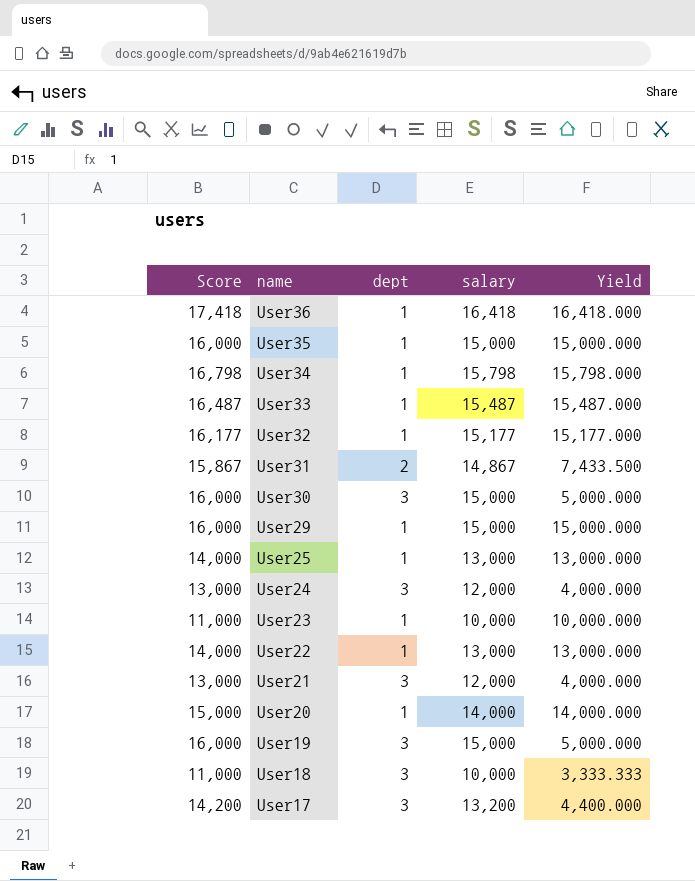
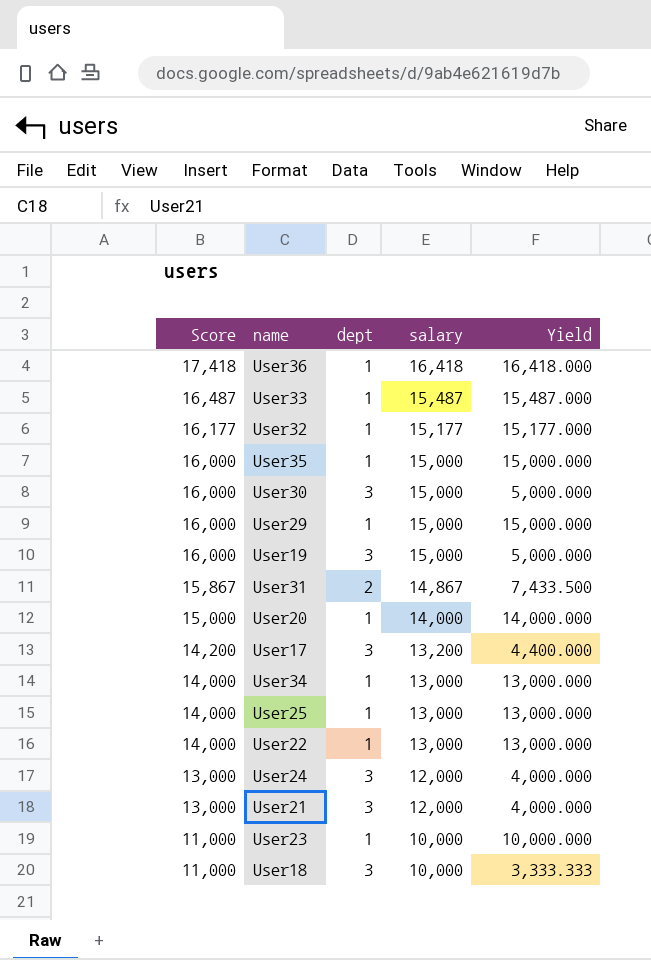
row order: name descending -> Score descending
User34 | Score: 16,798 -> 14,000
User34 | salary: 15,798 -> 13,000
User34 | Yield: 15,798.000 -> 13,000.000

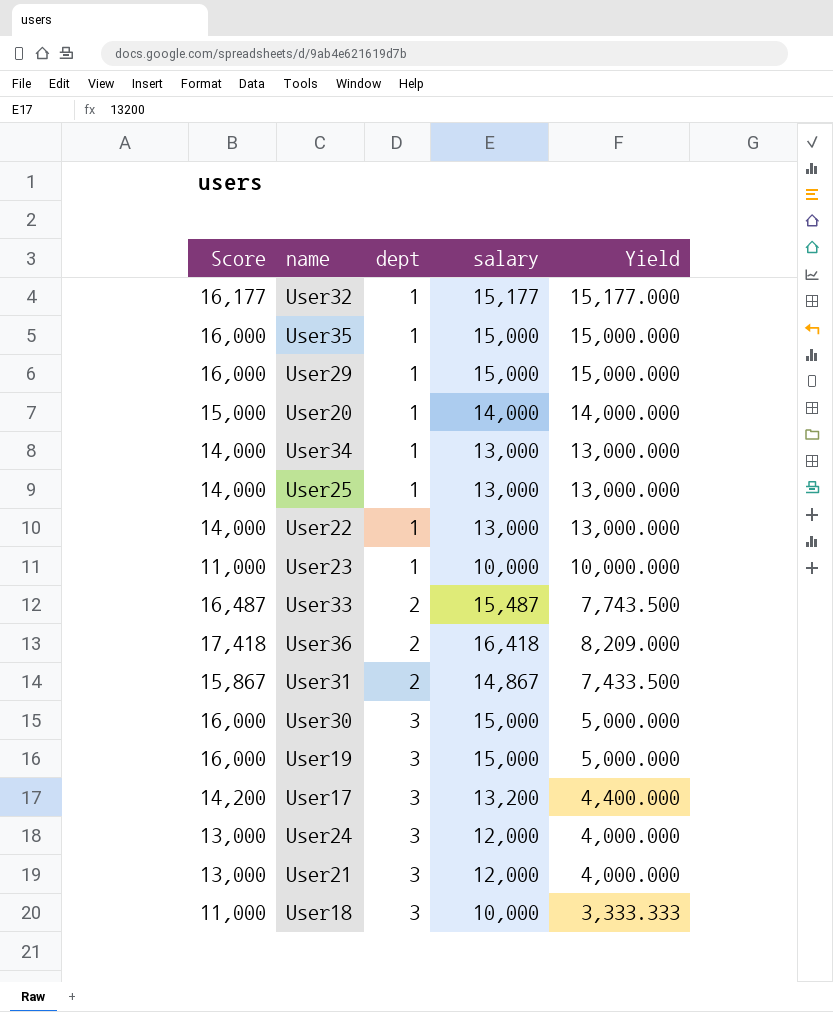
row order: Score descending -> dept ascending
User33 | dept: 1 -> 2
User33 | Yield: 15,487.000 -> 7,743.500
User36 | dept: 1 -> 2
User36 | Yield: 16,418.000 -> 8,209.000

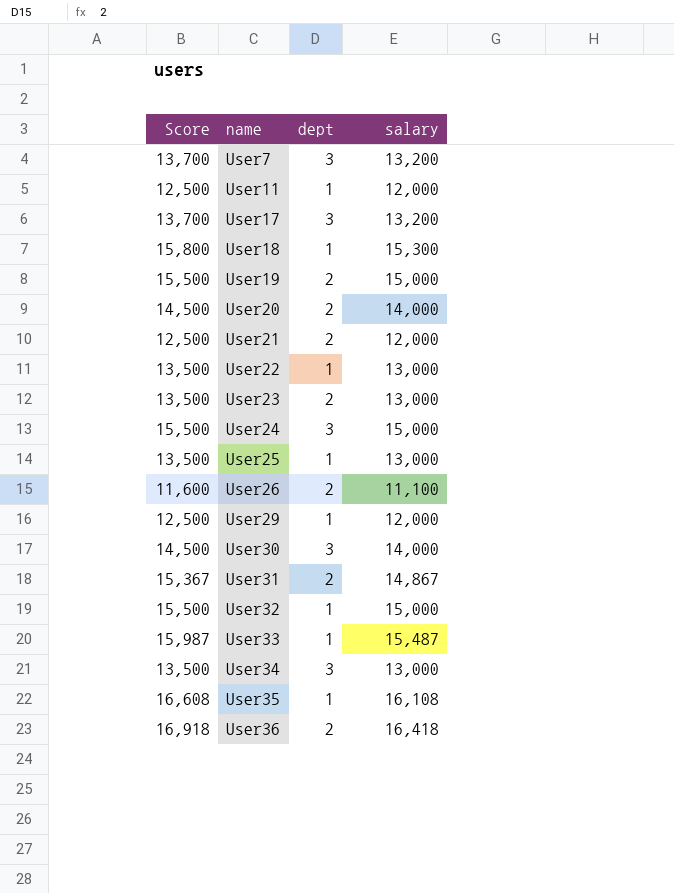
row order: dept ascending -> name ascending
column Yield | formula: [salary] / [dept] -> none
column Score | formula: [salary] + 1000 -> [salary] + 500
row User7: none -> 13,700 | 3 | 13,200
row User11: none -> 12,500 | 1 | 12,000
User18 | dept: 3 -> 1
User18 | salary: 10,000 -> 15,300
User19 | dept: 3 -> 2
User20 | dept: 1 -> 2
User21 | dept: 3 -> 2
User23 | dept: 1 -> 2
User23 | salary: 10,000 -> 13,000
User24 | salary: 12,000 -> 15,000
row User26: none -> 11,600 | 2 | 11,100
User29 | salary: 15,000 -> 12,000
User30 | salary: 15,000 -> 14,000
User32 | salary: 15,177 -> 15,000
User33 | dept: 2 -> 1
User34 | dept: 1 -> 3
User35 | salary: 15,000 -> 16,108

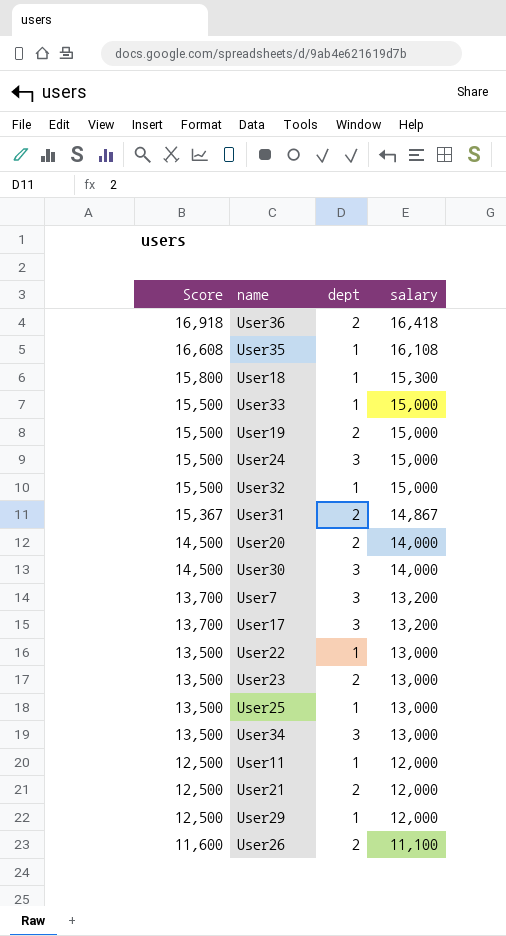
row order: name ascending -> Score descending
User33 | Score: 15,987 -> 15,500
User33 | salary: 15,487 -> 15,000

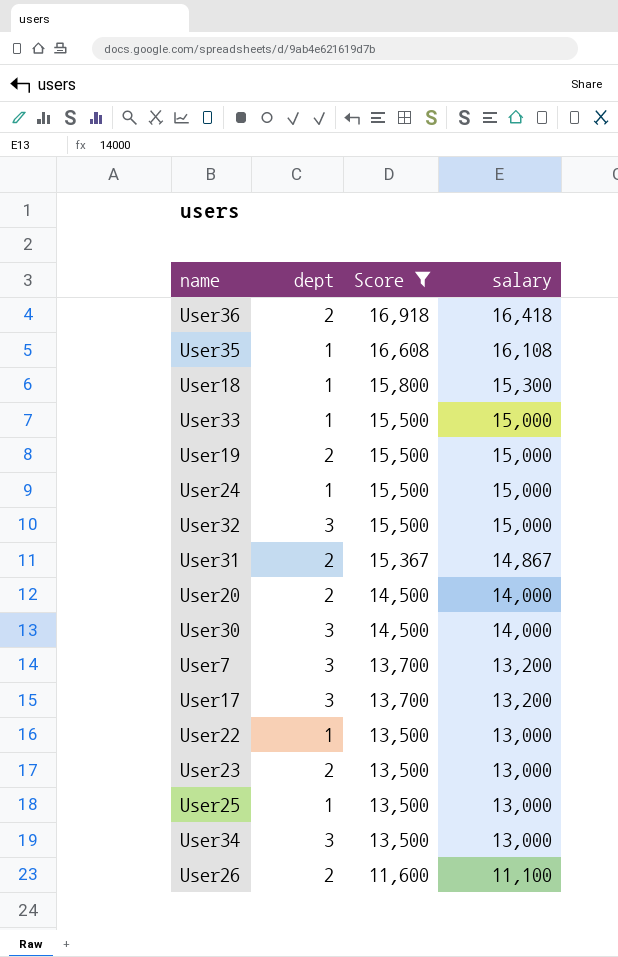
filter: none -> Score != 12,500
column Score | position: 1 -> 3
User24 | dept: 3 -> 1
User32 | dept: 1 -> 3

